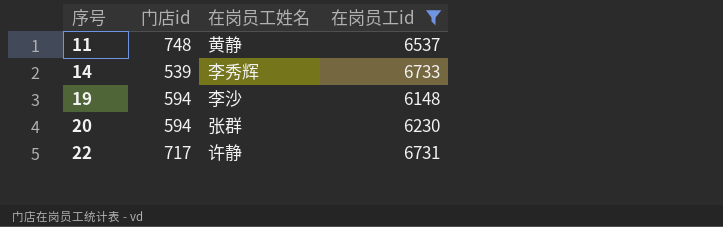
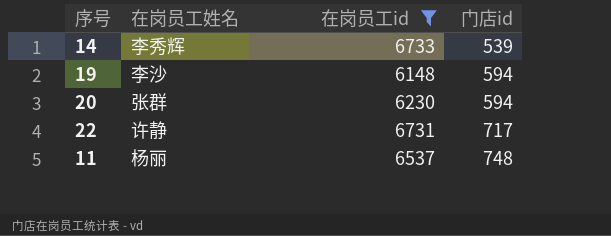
row order: 序号 ascending -> 门店id ascending
column 门店id | position: 2 -> 4
11 | 在岗员工姓名: 黄静 -> 杨丽

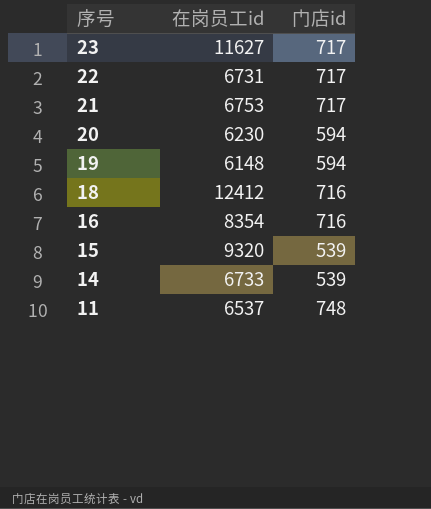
filter: 在岗员工id <= 6733 -> none
row order: 门店id ascending -> 序号 descending
column 在岗员工姓名 | position: 2 -> none

